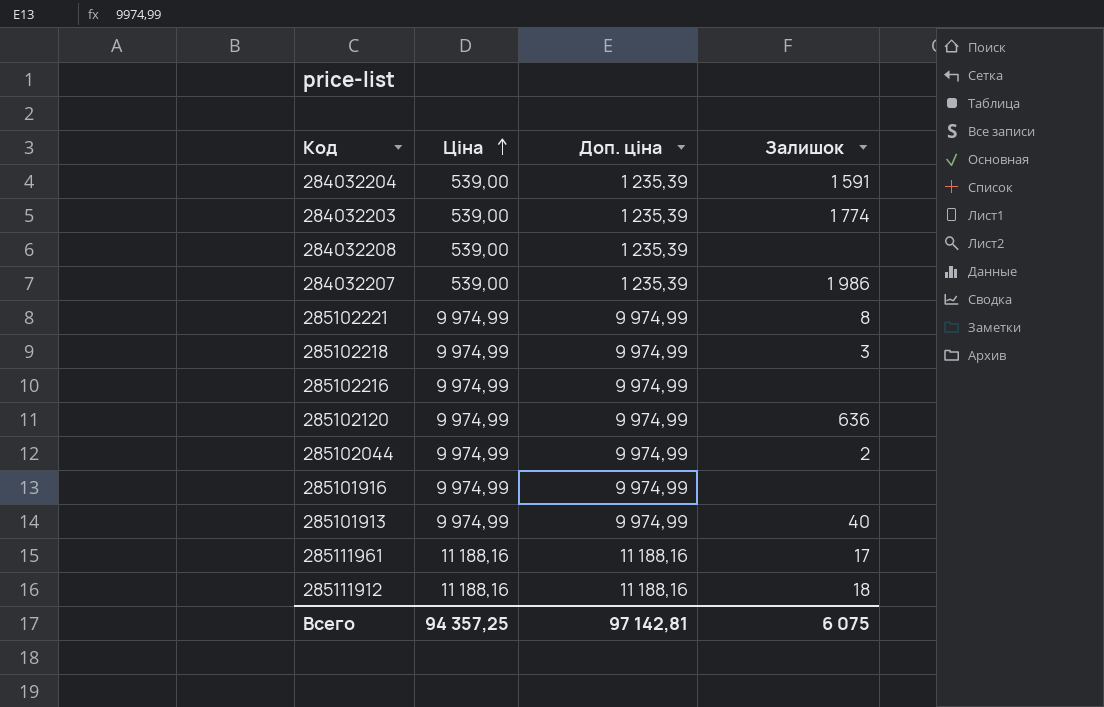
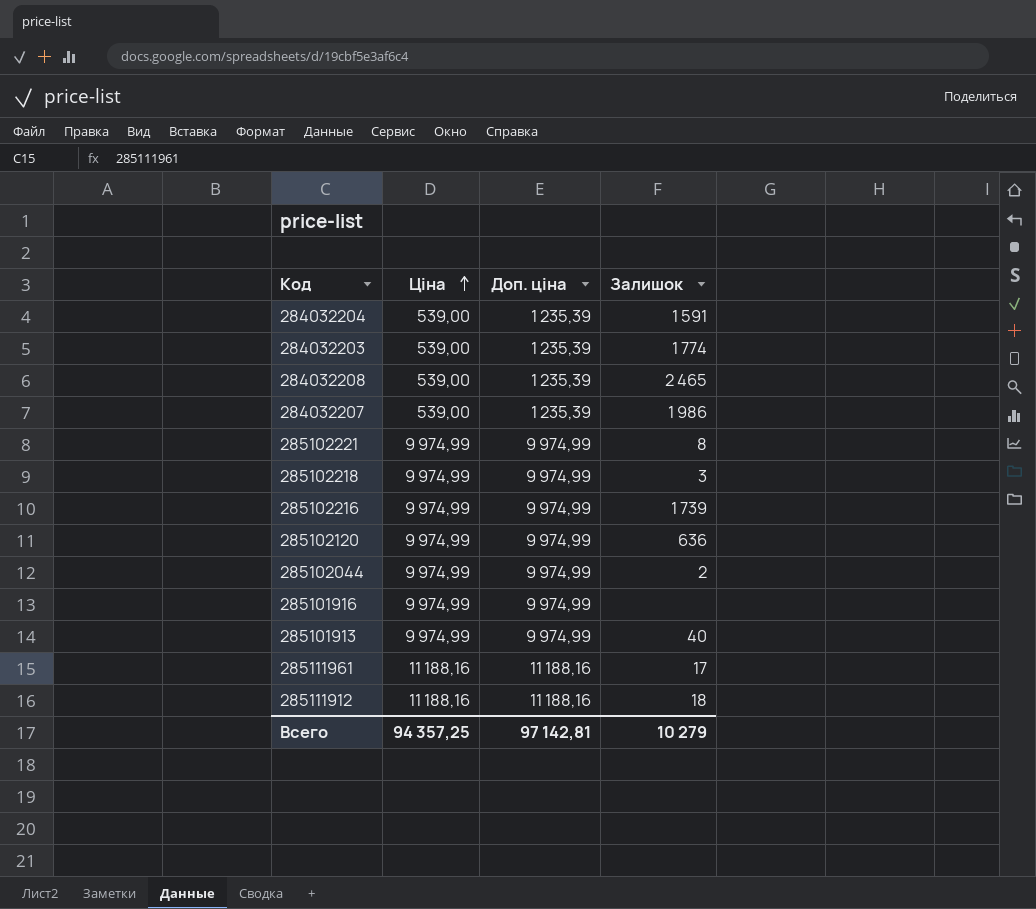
284032208 | Залишок: none -> 2 465
285102216 | Залишок: none -> 1 739
Всего | Залишок: 6 075 -> 10 279

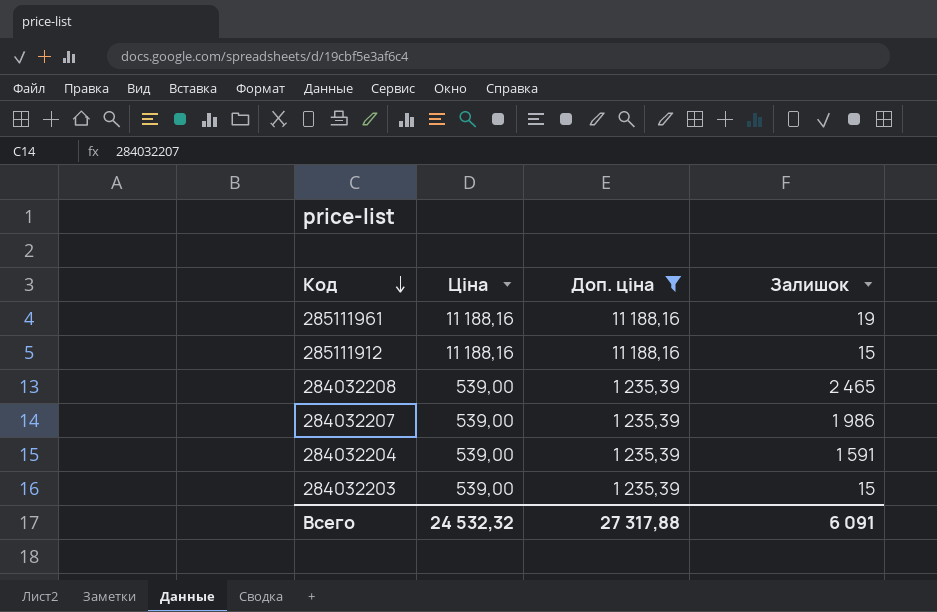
filter: none -> Доп. ціна != 9 974,99
row order: Ціна ascending -> Код descending
285111961 | Залишок: 17 -> 19
285111912 | Залишок: 18 -> 15
284032203 | Залишок: 1 774 -> 15
Всего | Ціна: 94 357,25 -> 24 532,32
Всего | Доп. ціна: 97 142,81 -> 27 317,88
Всего | Залишок: 10 279 -> 6 091

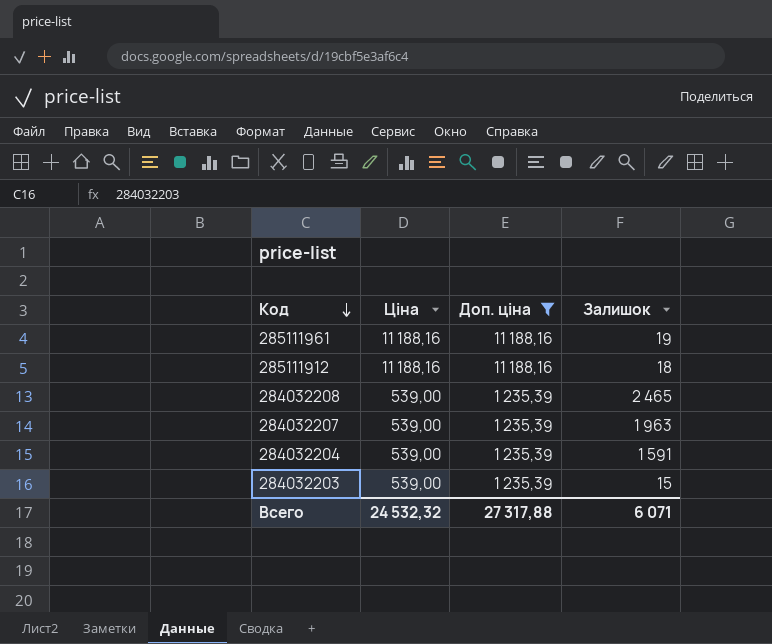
285111912 | Залишок: 15 -> 18
284032207 | Залишок: 1 986 -> 1 963
Всего | Залишок: 6 091 -> 6 071

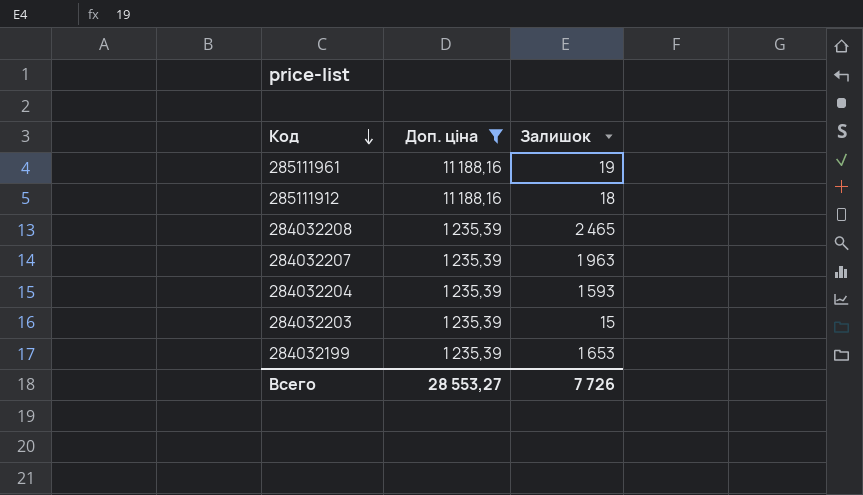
column Ціна | position: 2 -> none
284032204 | Залишок: 1 591 -> 1 593
row 284032199: none -> 1 235,39 | 1 653
Всего | Доп. ціна: 27 317,88 -> 28 553,27
Всего | Залишок: 6 071 -> 7 726

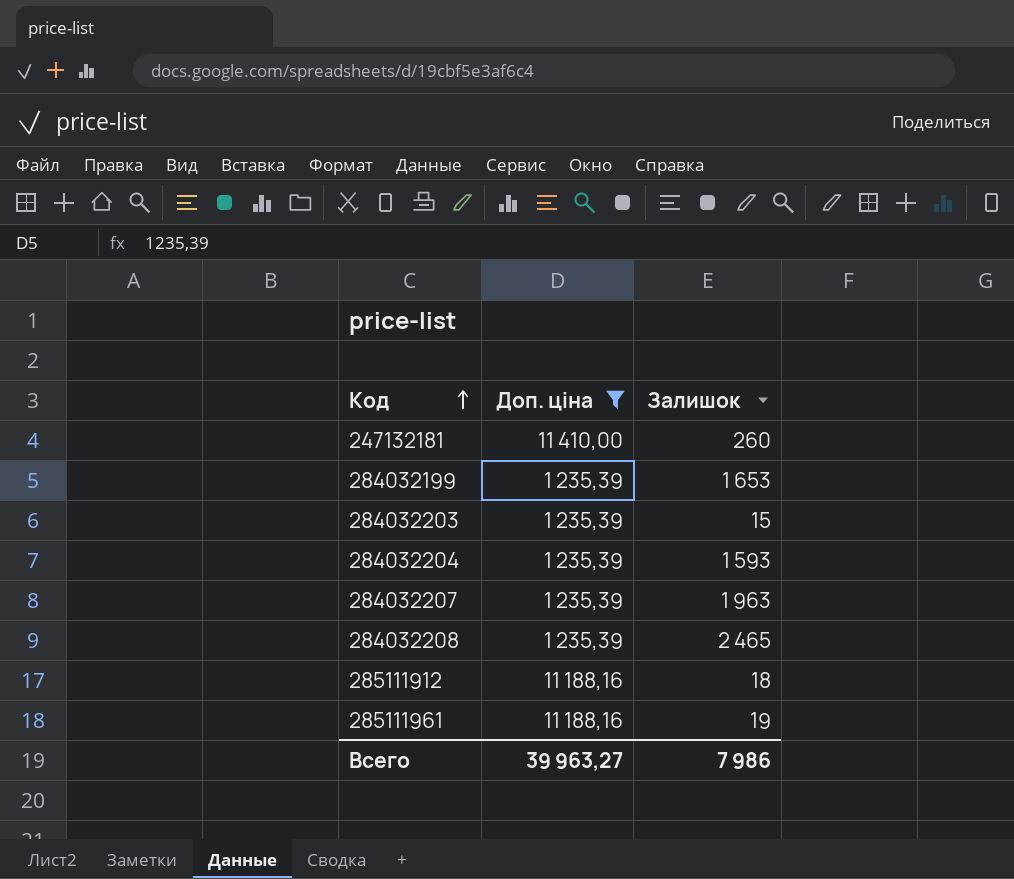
row order: Код descending -> Код ascending
row 247132181: none -> 11 410,00 | 260
Всего | Доп. ціна: 28 553,27 -> 39 963,27
Всего | Залишок: 7 726 -> 7 986

